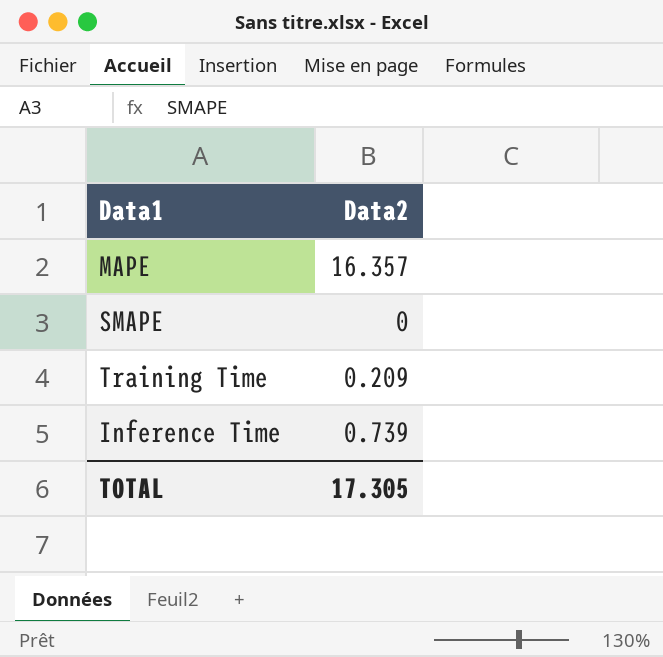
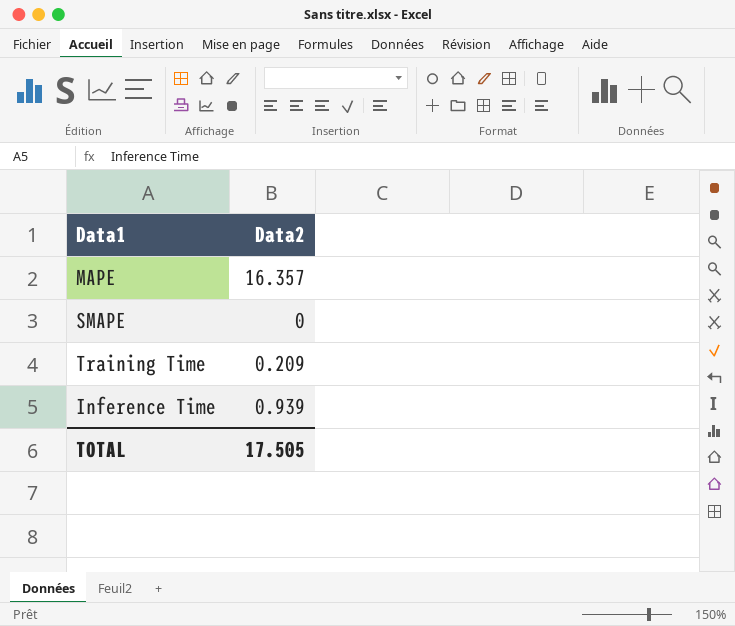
Inference Time | Data2: 0.739 -> 0.939
TOTAL | Data2: 17.305 -> 17.505

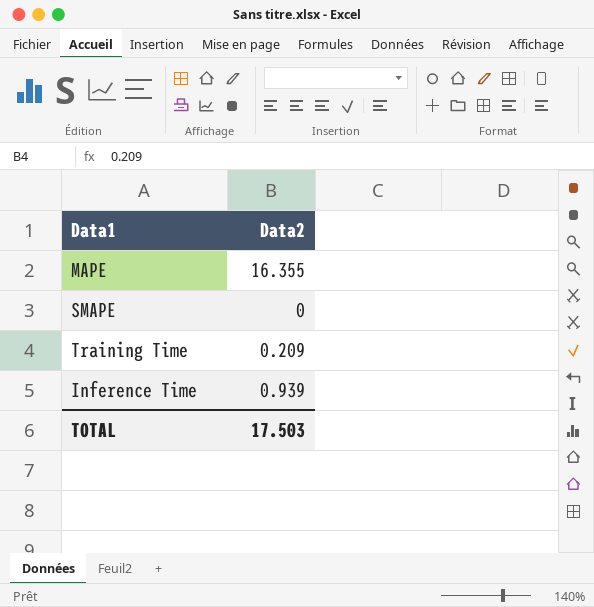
MAPE | Data2: 16.357 -> 16.355
TOTAL | Data2: 17.505 -> 17.503

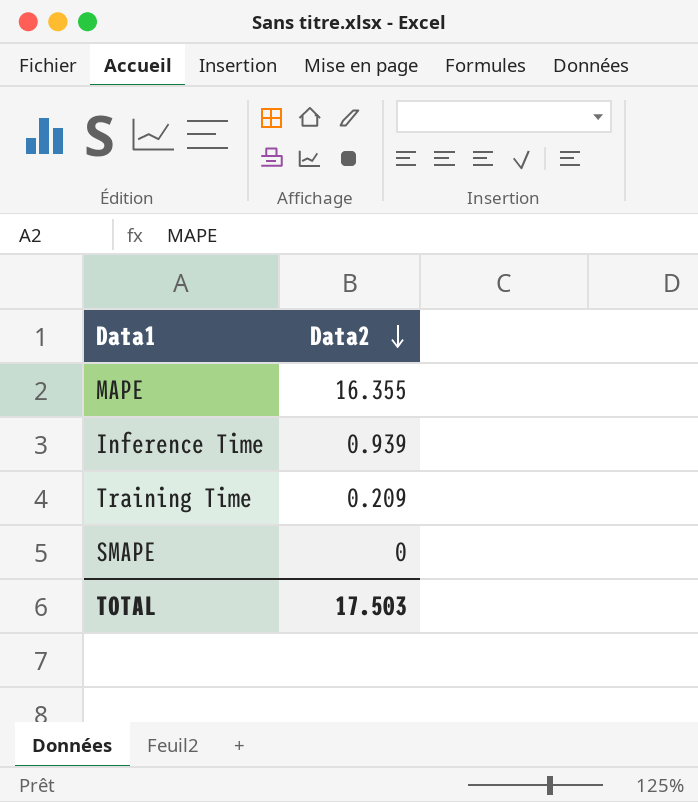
row order: none -> Data2 descending

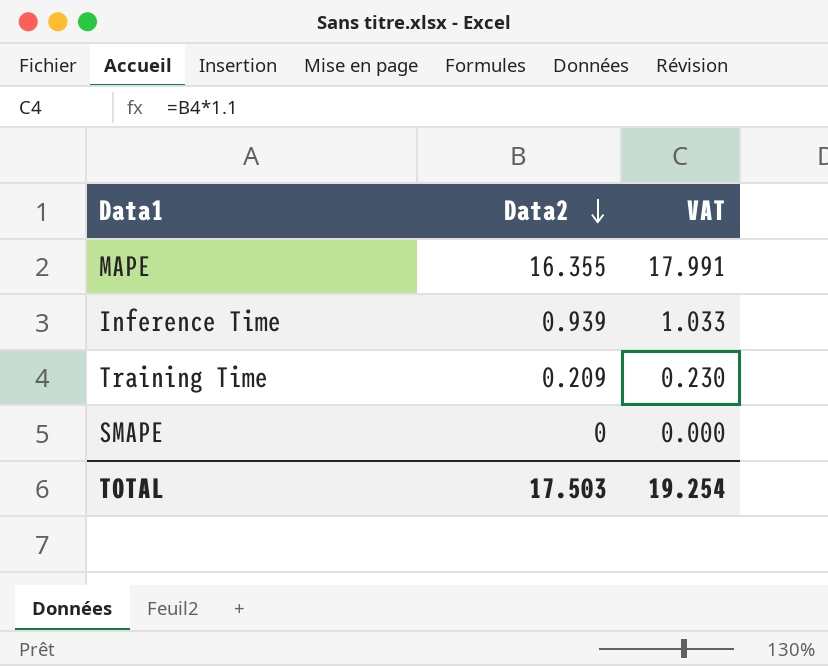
column VAT | formula: none -> [Data2] * 1.1

